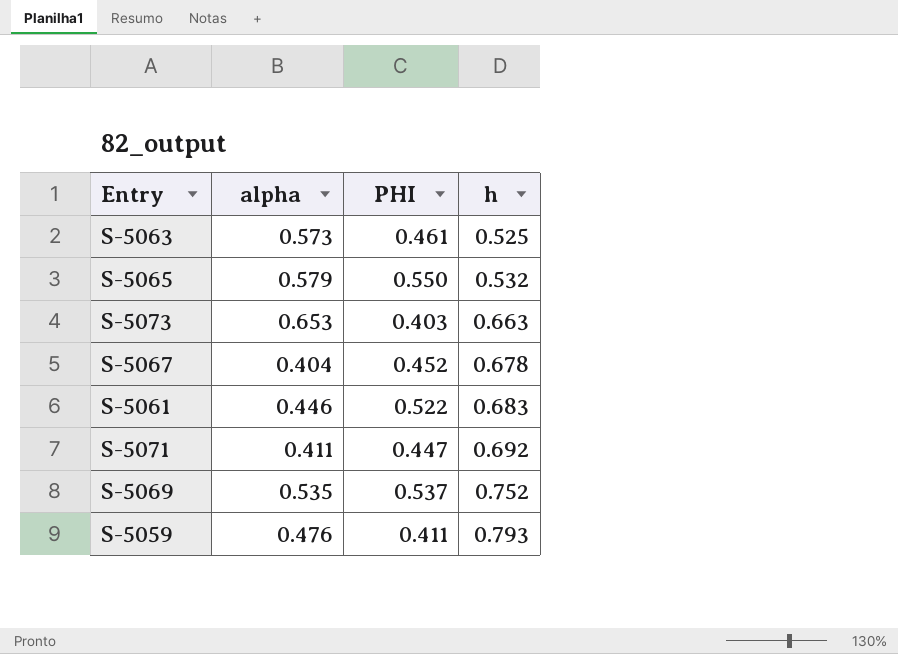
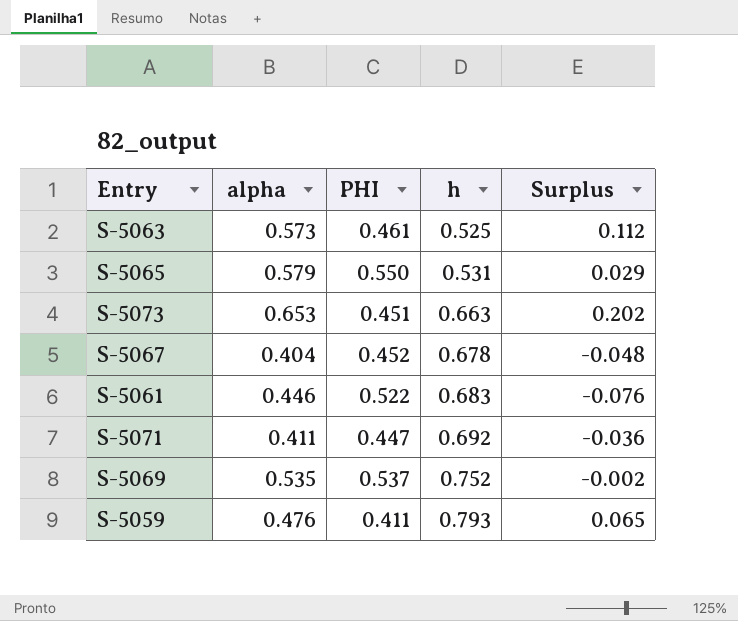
column Surplus | formula: none -> [alpha] - [PHI]
S-5065 | h: 0.532 -> 0.531
S-5073 | PHI: 0.403 -> 0.451

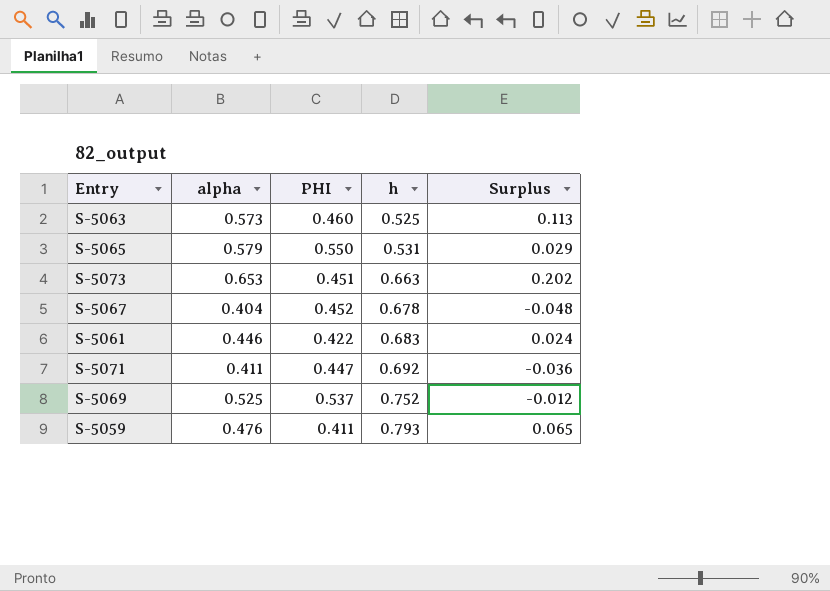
S-5063 | PHI: 0.461 -> 0.460
S-5063 | Surplus: 0.112 -> 0.113
S-5061 | PHI: 0.522 -> 0.422
S-5061 | Surplus: -0.076 -> 0.024
S-5069 | alpha: 0.535 -> 0.525
S-5069 | Surplus: -0.002 -> -0.012

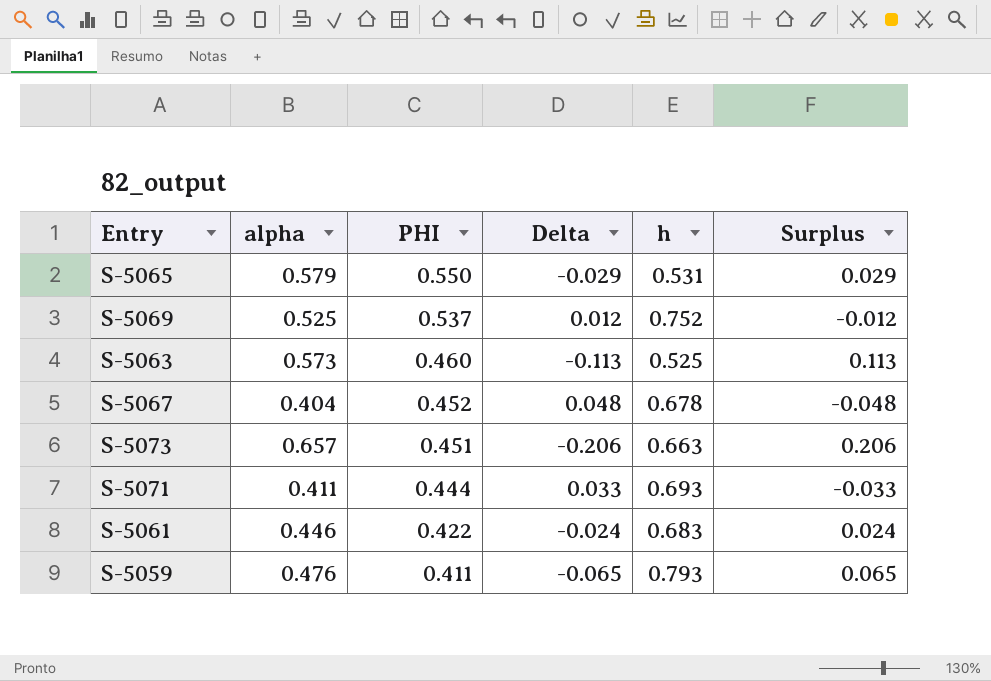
row order: h ascending -> PHI descending
column Delta | formula: none -> [PHI] - [alpha]
S-5073 | alpha: 0.653 -> 0.657
S-5073 | Surplus: 0.202 -> 0.206
S-5071 | PHI: 0.447 -> 0.444
S-5071 | h: 0.692 -> 0.693
S-5071 | Surplus: -0.036 -> -0.033

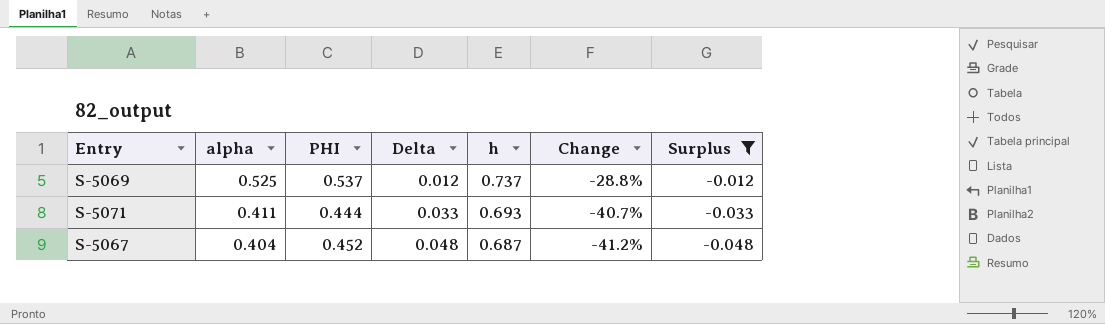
filter: none -> Surplus <= -0.012
row order: PHI descending -> alpha descending
column Change | formula: none -> ([alpha] - [h]) / [h]
S-5069 | h: 0.752 -> 0.737
S-5067 | h: 0.678 -> 0.687

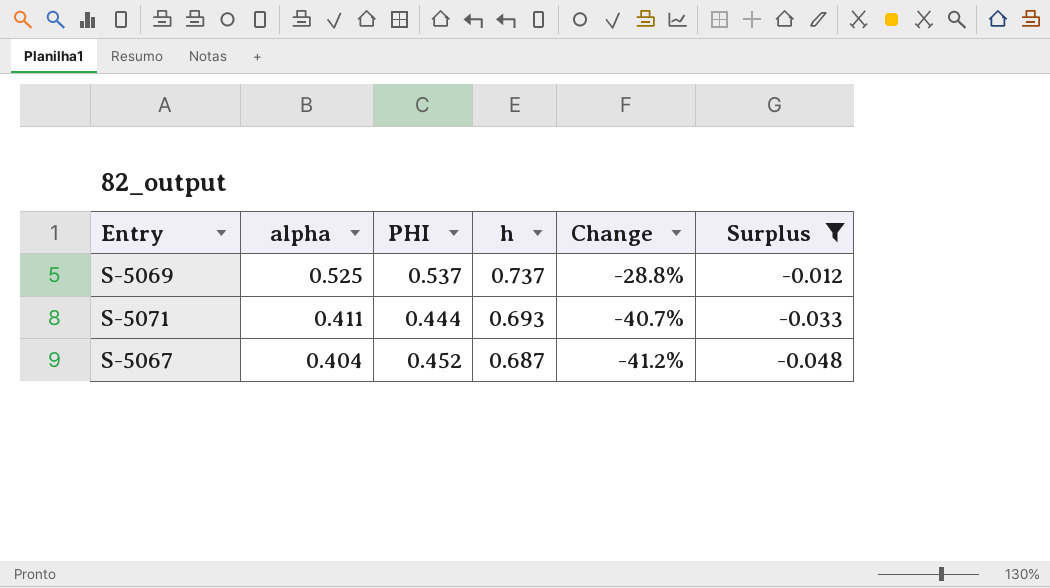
column Delta | formula: [PHI] - [alpha] -> none

